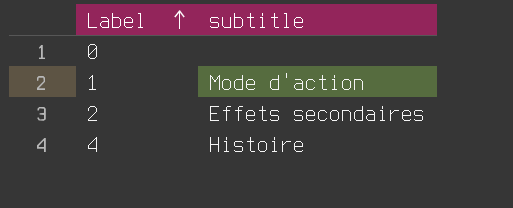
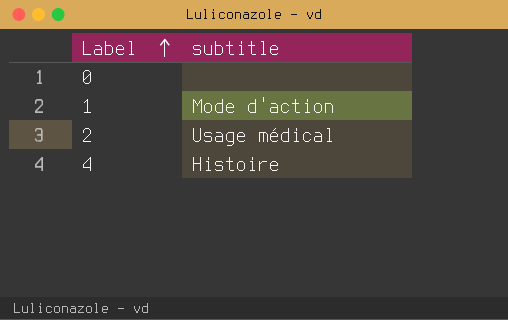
2 | subtitle: Effets secondaires -> Usage médical

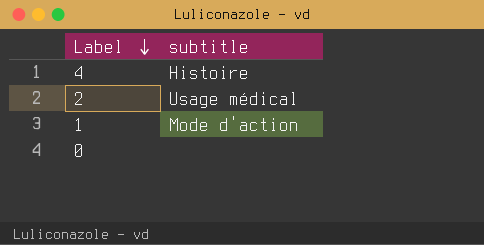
row order: Label ascending -> Label descending

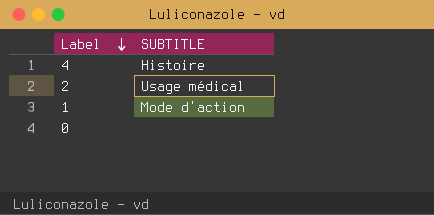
column name: subtitle -> SUBTITLE

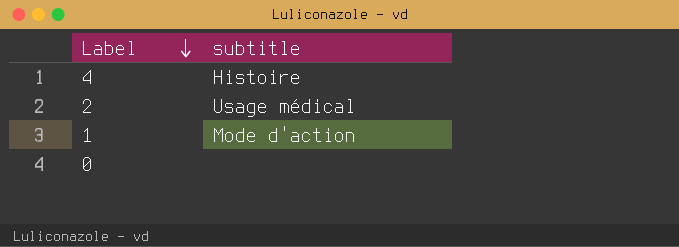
column name: SUBTITLE -> subtitle

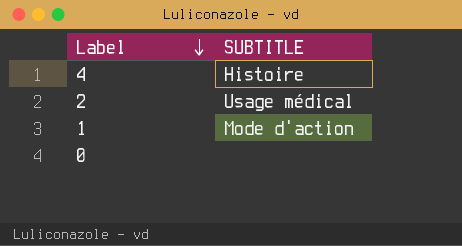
column name: subtitle -> SUBTITLE

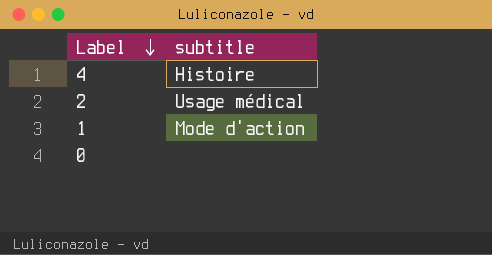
column name: SUBTITLE -> subtitle

